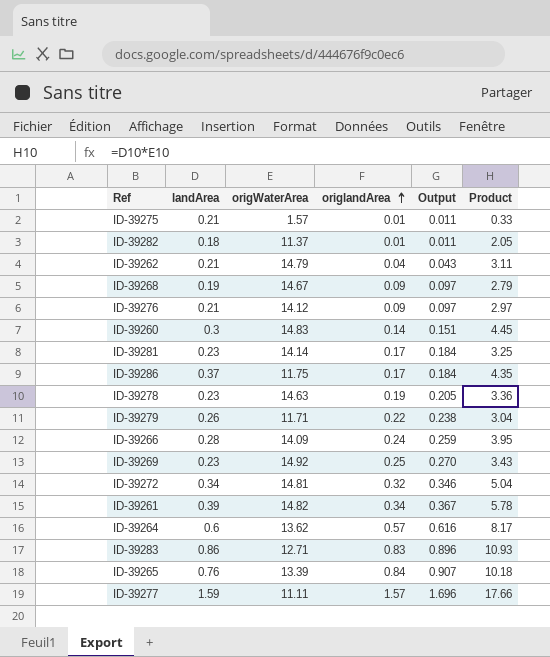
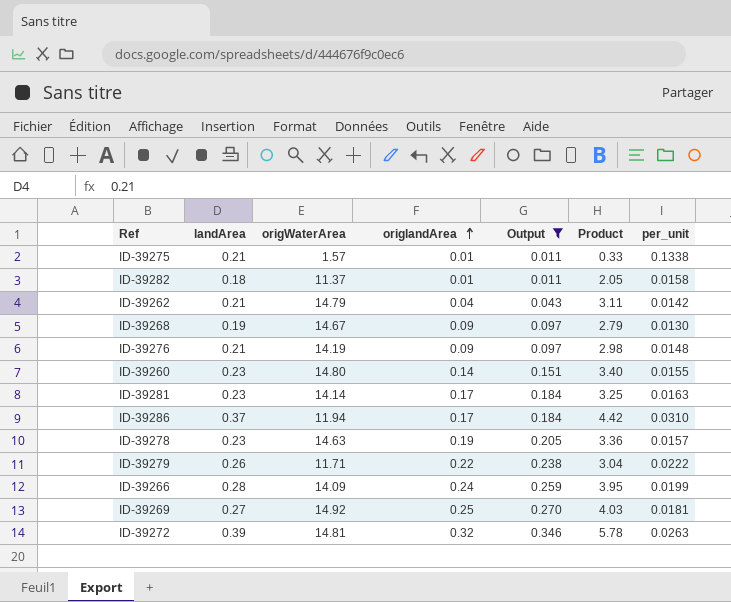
filter: none -> Output <= 0.346
column per_unit | formula: none -> [landArea] / [origWaterArea]
ID-39276 | origWaterArea: 14.12 -> 14.19
ID-39276 | Product: 2.97 -> 2.98
ID-39260 | landArea: 0.3 -> 0.23
ID-39260 | origWaterArea: 14.83 -> 14.80
ID-39260 | Product: 4.45 -> 3.40
ID-39286 | origWaterArea: 11.75 -> 11.94
ID-39286 | Product: 4.35 -> 4.42
ID-39269 | landArea: 0.23 -> 0.27
ID-39269 | Product: 3.43 -> 4.03
ID-39272 | landArea: 0.34 -> 0.39
ID-39272 | Product: 5.04 -> 5.78

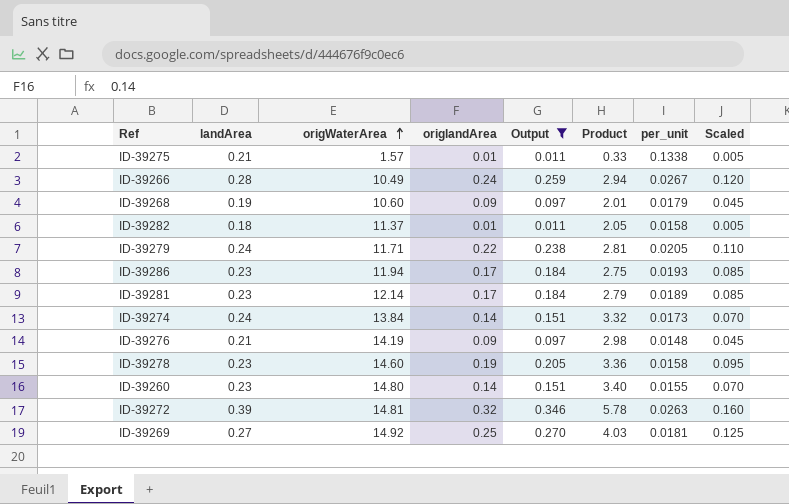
row order: origlandArea ascending -> origWaterArea ascending
column Scaled | formula: none -> [origlandArea] * 0.5
row ID-39262: 0.21 | 14.79 | 0.04 | 0.043 | 3.11 | 0.0142 -> none
ID-39266 | origWaterArea: 14.09 -> 10.49
ID-39266 | Product: 3.95 -> 2.94
ID-39266 | per_unit: 0.0199 -> 0.0267
ID-39268 | origWaterArea: 14.67 -> 10.60
ID-39268 | Product: 2.79 -> 2.01
ID-39268 | per_unit: 0.0130 -> 0.0179
ID-39279 | landArea: 0.26 -> 0.24
ID-39279 | Product: 3.04 -> 2.81
ID-39279 | per_unit: 0.0222 -> 0.0205
ID-39286 | landArea: 0.37 -> 0.23
ID-39286 | Product: 4.42 -> 2.75
ID-39286 | per_unit: 0.0310 -> 0.0193
ID-39281 | origWaterArea: 14.14 -> 12.14
ID-39281 | Product: 3.25 -> 2.79
ID-39281 | per_unit: 0.0163 -> 0.0189
row ID-39274: none -> 0.24 | 13.84 | 0.14 | 0.151 | 3.32 | 0.0173 | 0.070
ID-39278 | origWaterArea: 14.63 -> 14.60
ID-39278 | per_unit: 0.0157 -> 0.0158

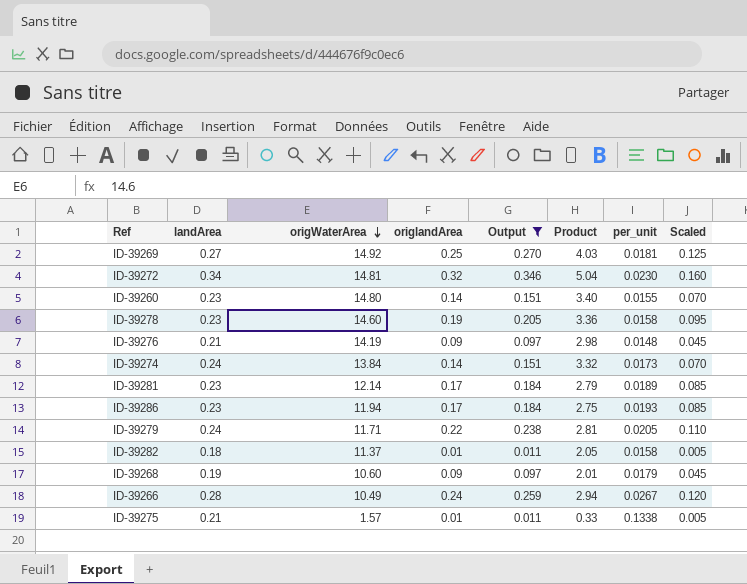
row order: origWaterArea ascending -> origWaterArea descending
ID-39272 | landArea: 0.39 -> 0.34
ID-39272 | Product: 5.78 -> 5.04
ID-39272 | per_unit: 0.0263 -> 0.0230

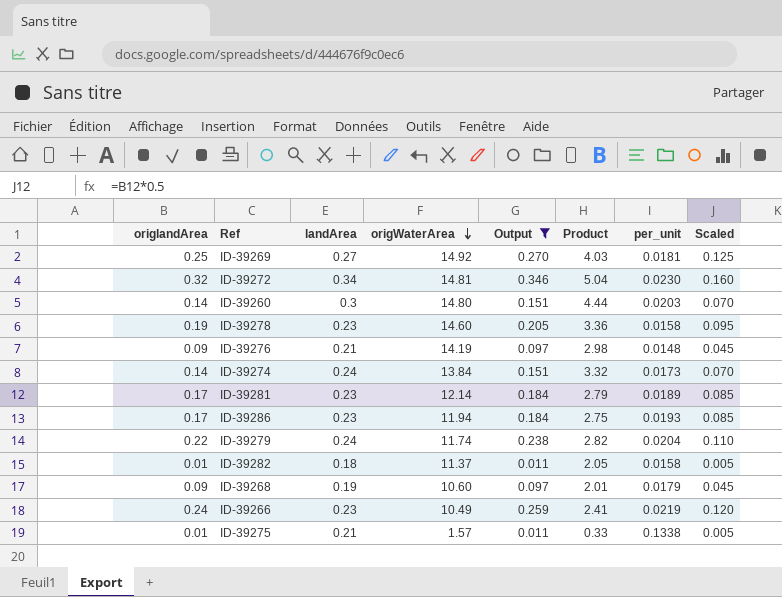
column origlandArea | position: 4 -> 1
ID-39260 | landArea: 0.23 -> 0.3
ID-39260 | Product: 3.40 -> 4.44
ID-39260 | per_unit: 0.0155 -> 0.0203
ID-39279 | origWaterArea: 11.71 -> 11.74
ID-39279 | Product: 2.81 -> 2.82
ID-39279 | per_unit: 0.0205 -> 0.0204
ID-39266 | landArea: 0.28 -> 0.23
ID-39266 | Product: 2.94 -> 2.41
ID-39266 | per_unit: 0.0267 -> 0.0219

